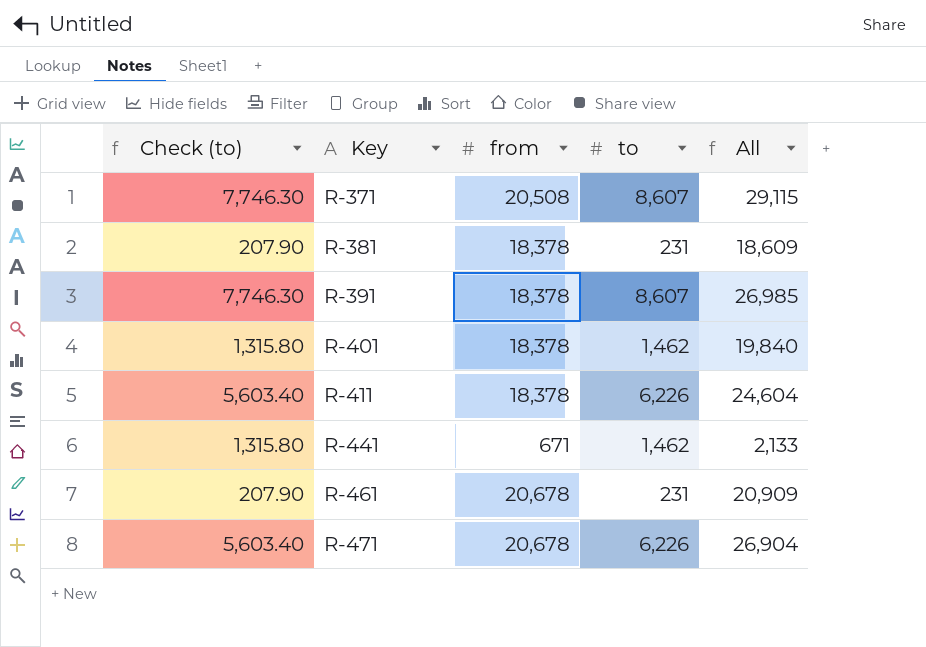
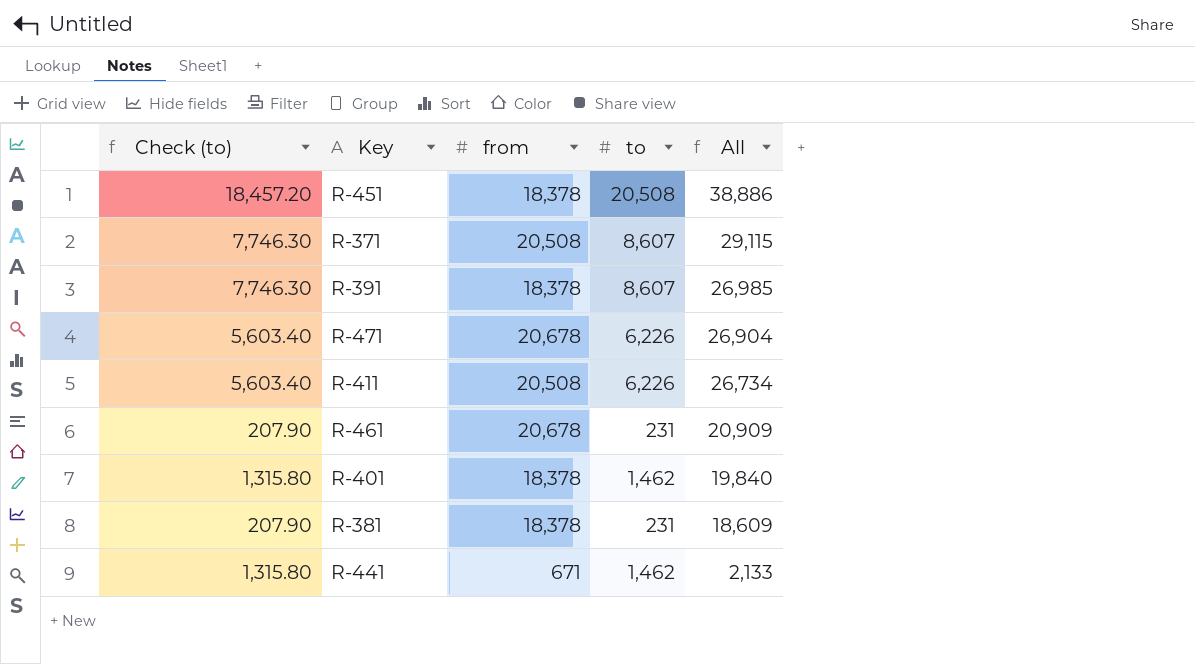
row order: Key ascending -> All descending
row R-451: none -> 18,457.20 | 18,378 | 20,508 | 38,886
R-411 | from: 18,378 -> 20,508
R-411 | All: 24,604 -> 26,734

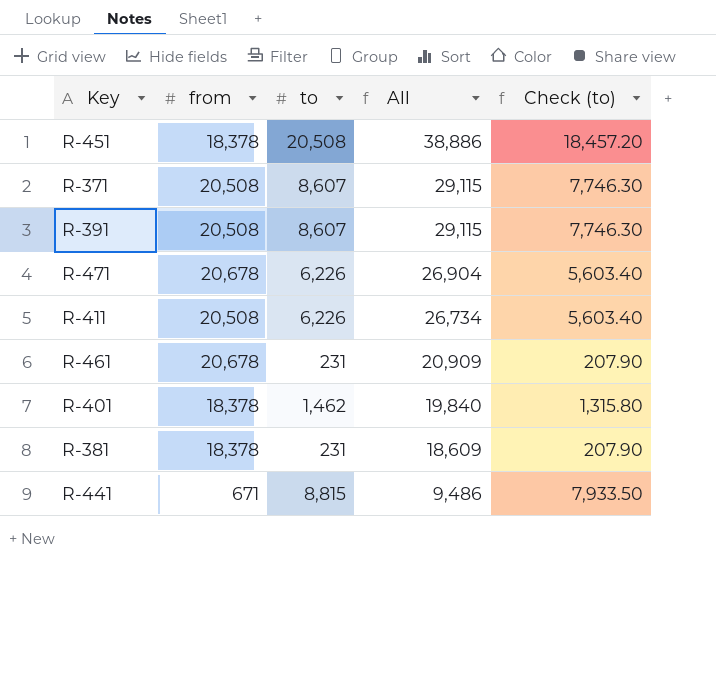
column Check (to) | position: 1 -> 5
R-391 | from: 18,378 -> 20,508
R-391 | All: 26,985 -> 29,115
R-441 | to: 1,462 -> 8,815
R-441 | All: 2,133 -> 9,486
R-441 | Check (to): 1,315.80 -> 7,933.50

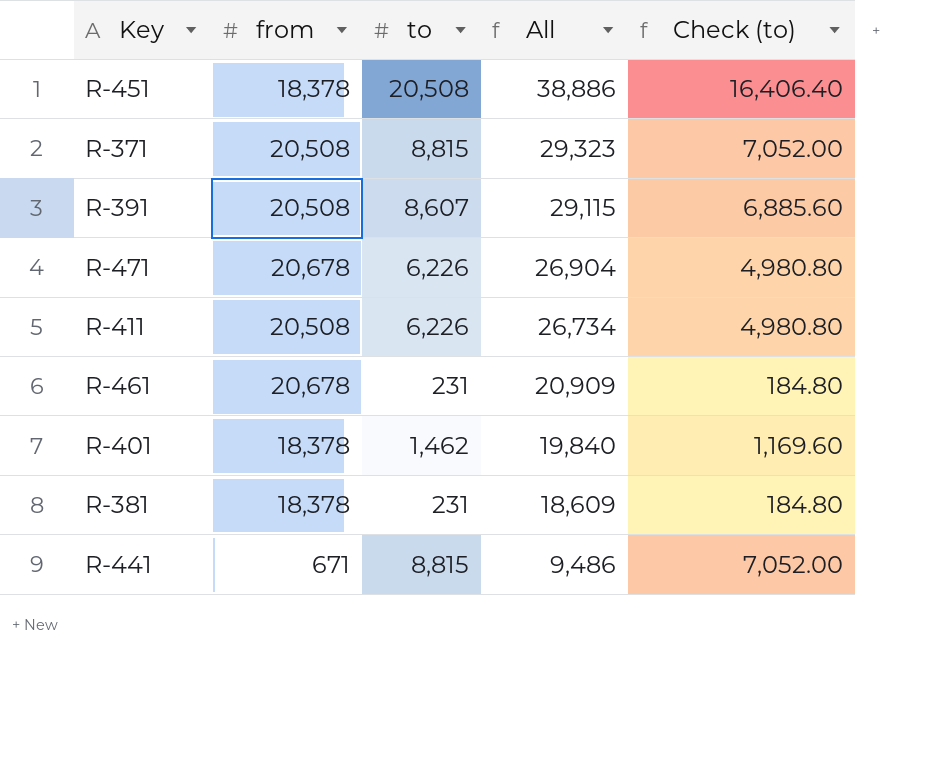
column Check (to) | formula: [to] * 0.9 -> [to] * 0.8
R-371 | to: 8,607 -> 8,815
R-371 | All: 29,115 -> 29,323

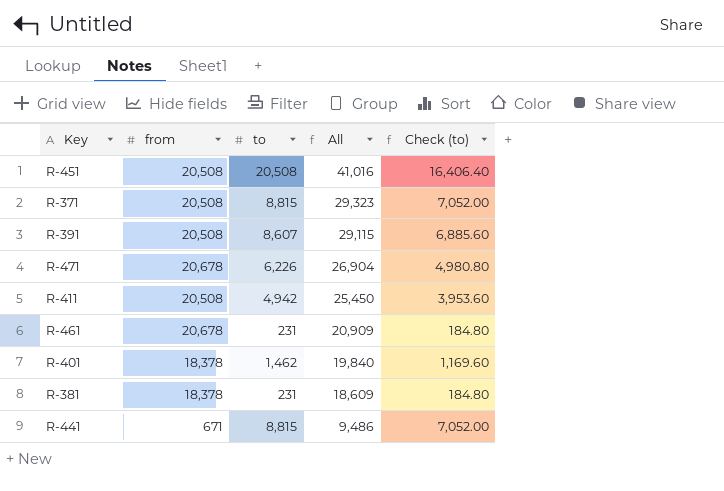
R-451 | from: 18,378 -> 20,508
R-451 | All: 38,886 -> 41,016
R-411 | to: 6,226 -> 4,942
R-411 | All: 26,734 -> 25,450
R-411 | Check (to): 4,980.80 -> 3,953.60

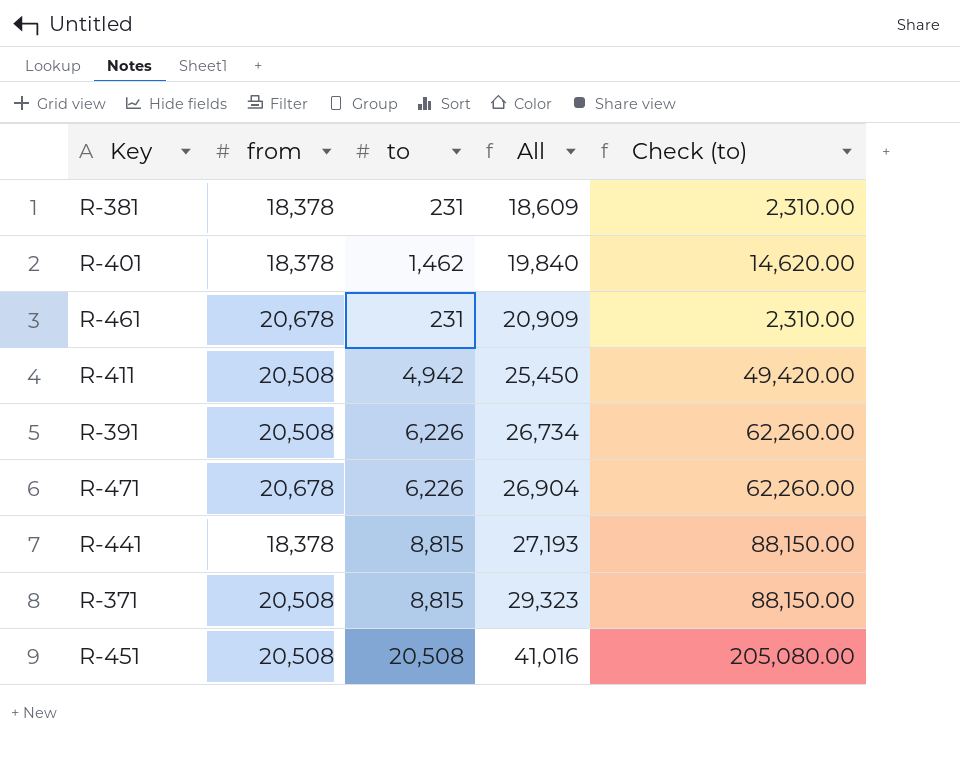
row order: All descending -> All ascending
column Check (to) | formula: [to] * 0.8 -> [to] * 10
R-391 | to: 8,607 -> 6,226
R-391 | All: 29,115 -> 26,734
R-441 | from: 671 -> 18,378
R-441 | All: 9,486 -> 27,193

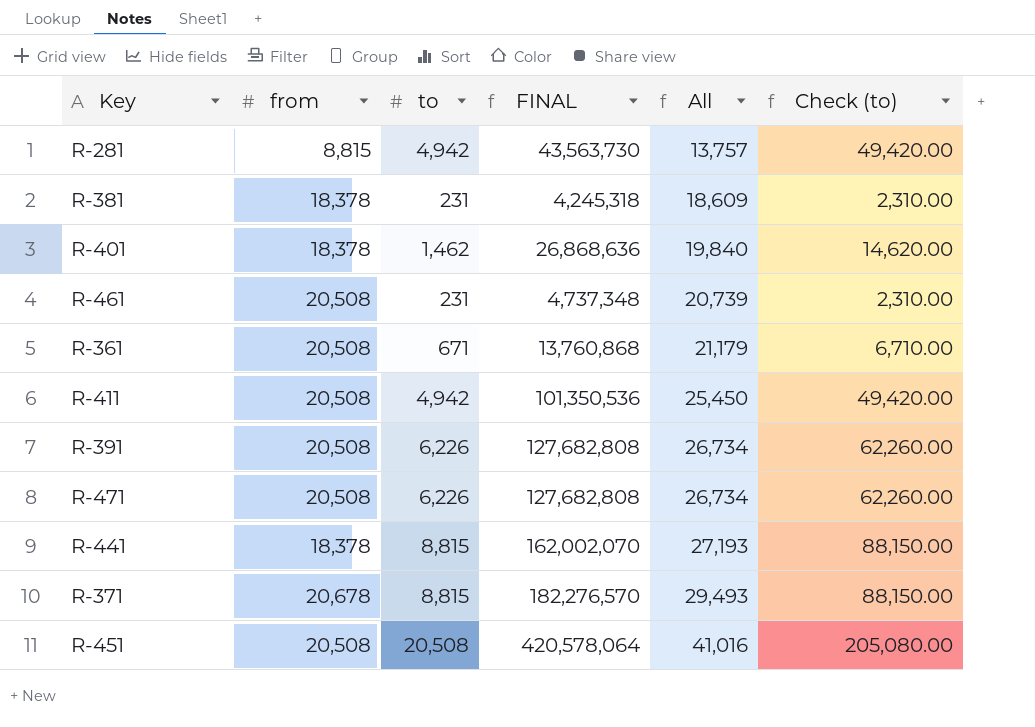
column FINAL | formula: none -> [from] * [to]
row R-281: none -> 8,815 | 4,942 | 43,563,730 | 13,757 | 49,420.00
R-461 | from: 20,678 -> 20,508
R-461 | All: 20,909 -> 20,739
row R-361: none -> 20,508 | 671 | 13,760,868 | 21,179 | 6,710.00
R-471 | from: 20,678 -> 20,508
R-471 | All: 26,904 -> 26,734
R-371 | from: 20,508 -> 20,678
R-371 | All: 29,323 -> 29,493

